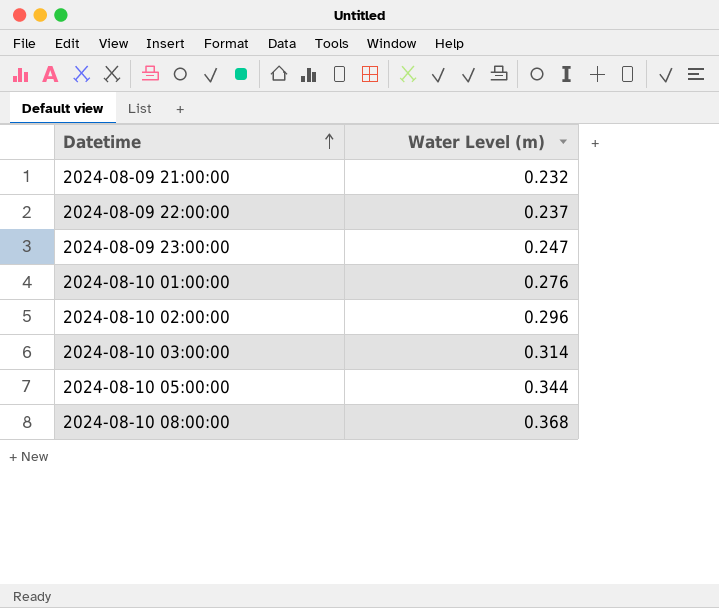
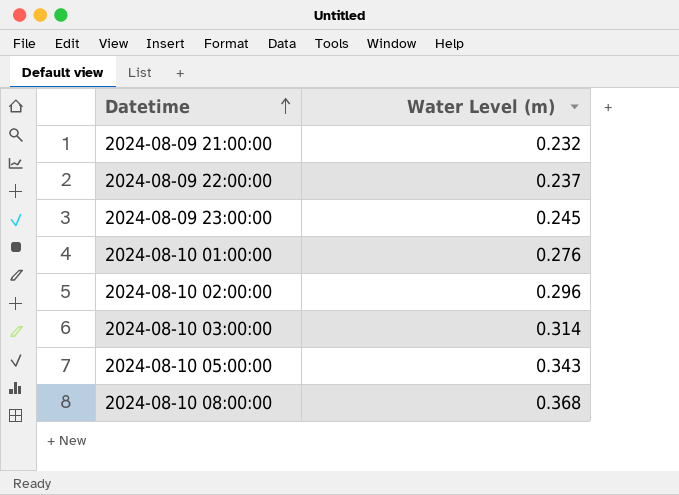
2024-08-09 23:00:00 | Water Level (m): 0.247 -> 0.245
2024-08-10 05:00:00 | Water Level (m): 0.344 -> 0.343

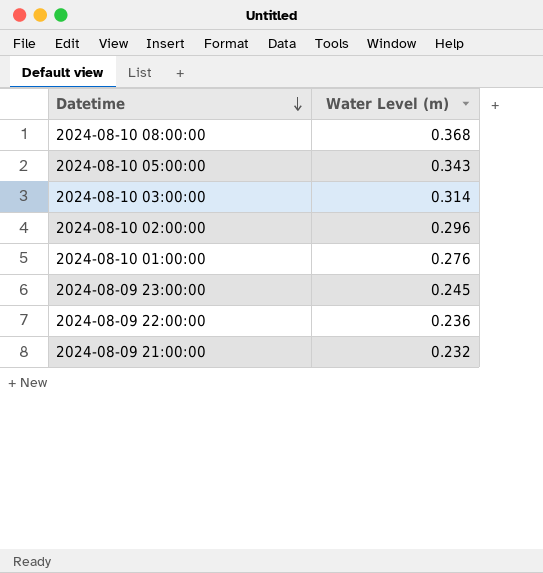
row order: Datetime ascending -> Datetime descending
2024-08-09 22:00:00 | Water Level (m): 0.237 -> 0.236

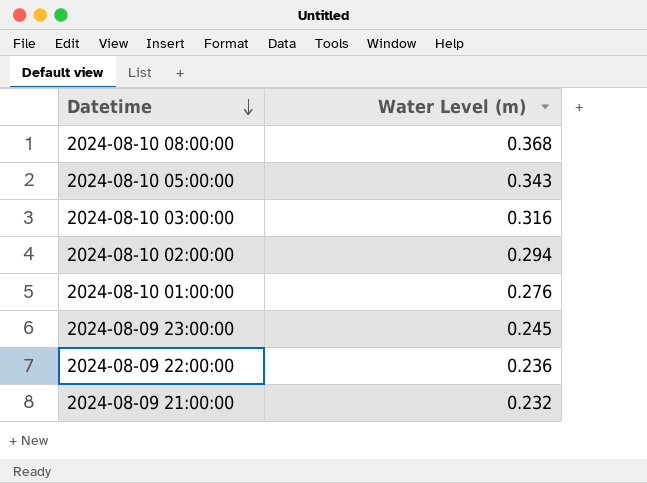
2024-08-10 03:00:00 | Water Level (m): 0.314 -> 0.316
2024-08-10 02:00:00 | Water Level (m): 0.296 -> 0.294

